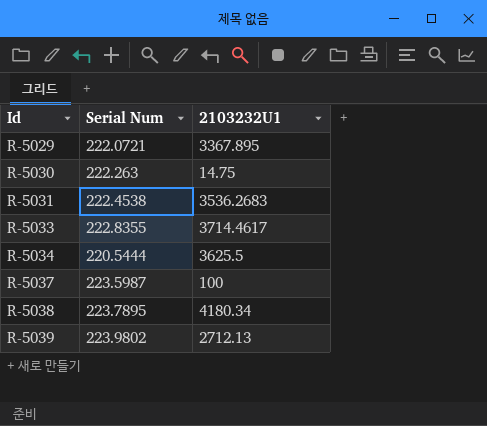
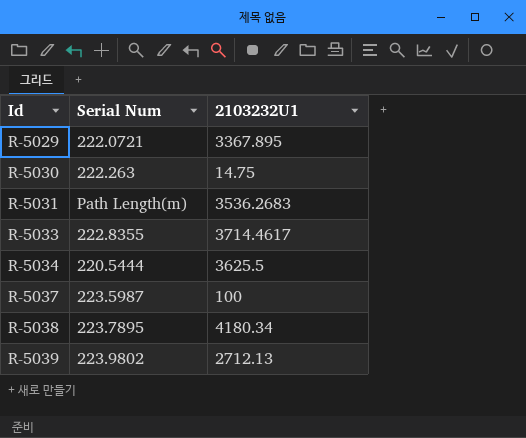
R-5031 | Serial Num: 222.4538 -> Path Length(m)

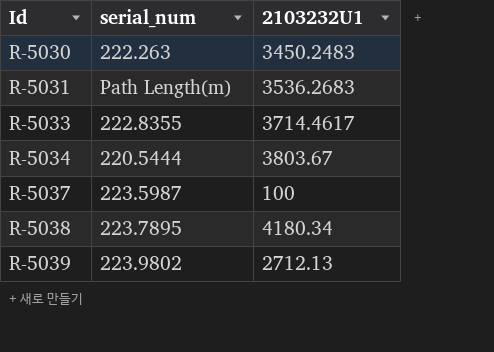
column name: Serial Num -> serial_num
row R-5029: 222.0721 | 3367.895 -> none
R-5030 | 2103232U1: 14.75 -> 3450.2483
R-5034 | 2103232U1: 3625.5 -> 3803.67

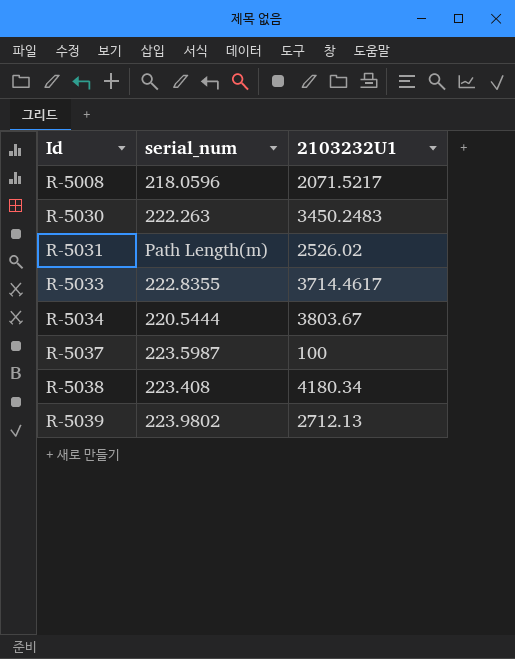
row R-5008: none -> 218.0596 | 2071.5217
R-5031 | 2103232U1: 3536.2683 -> 2526.02
R-5038 | serial_num: 223.7895 -> 223.408

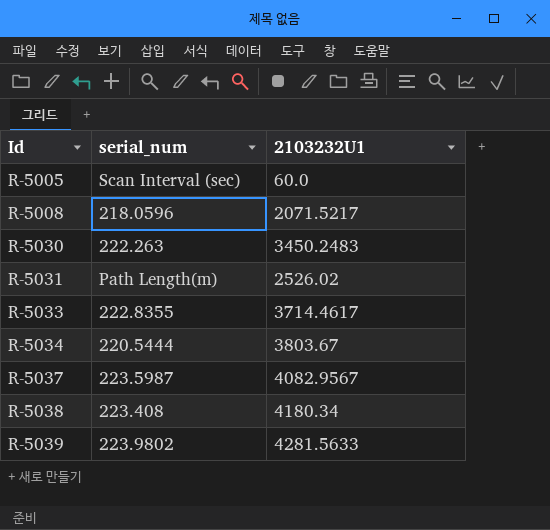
row R-5005: none -> Scan Interval (sec) | 60.0
R-5037 | 2103232U1: 100 -> 4082.9567
R-5039 | 2103232U1: 2712.13 -> 4281.5633

